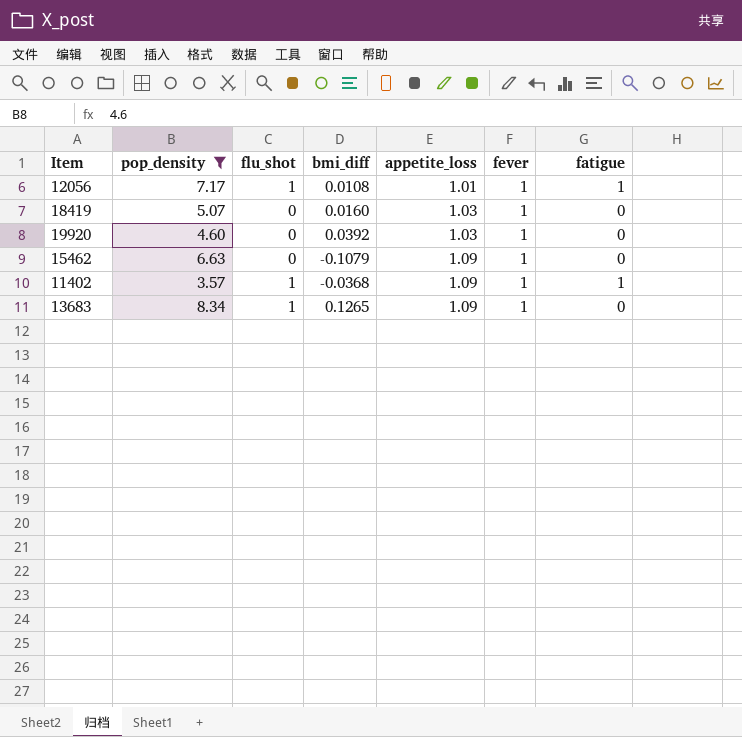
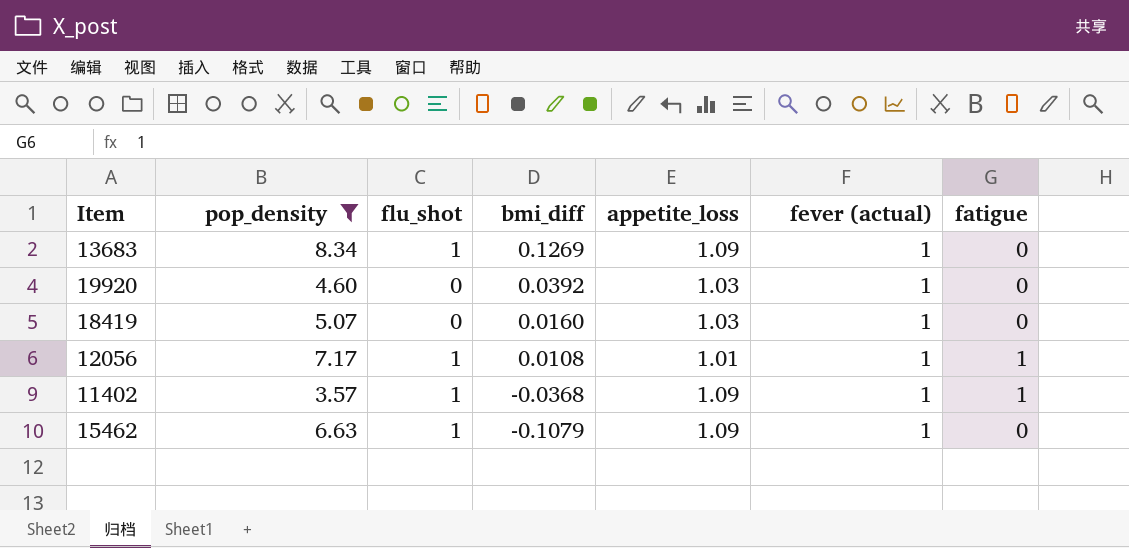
row order: appetite_loss ascending -> bmi_diff descending
column name: fever -> fever (actual)
13683 | bmi_diff: 0.1265 -> 0.1269
15462 | flu_shot: 0 -> 1

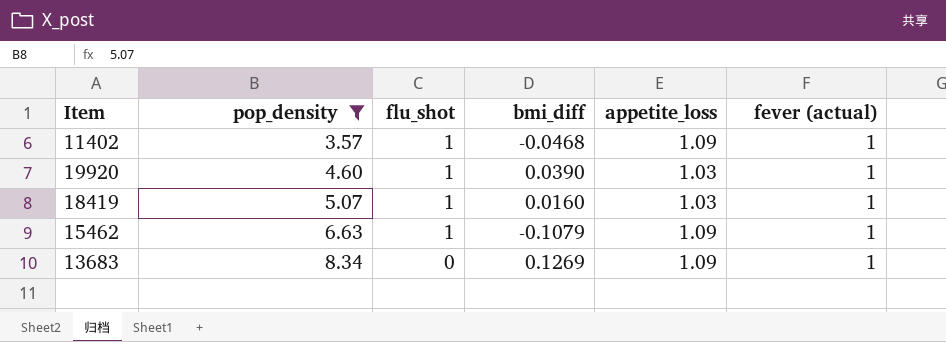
row order: bmi_diff descending -> pop_density ascending
column fatigue | position: 7 -> none
row 12056: 7.17 | 1 | 0.0108 | 1.01 | 1 | 1 -> none
11402 | bmi_diff: -0.0368 -> -0.0468
19920 | flu_shot: 0 -> 1
19920 | bmi_diff: 0.0392 -> 0.0390
18419 | flu_shot: 0 -> 1
13683 | flu_shot: 1 -> 0

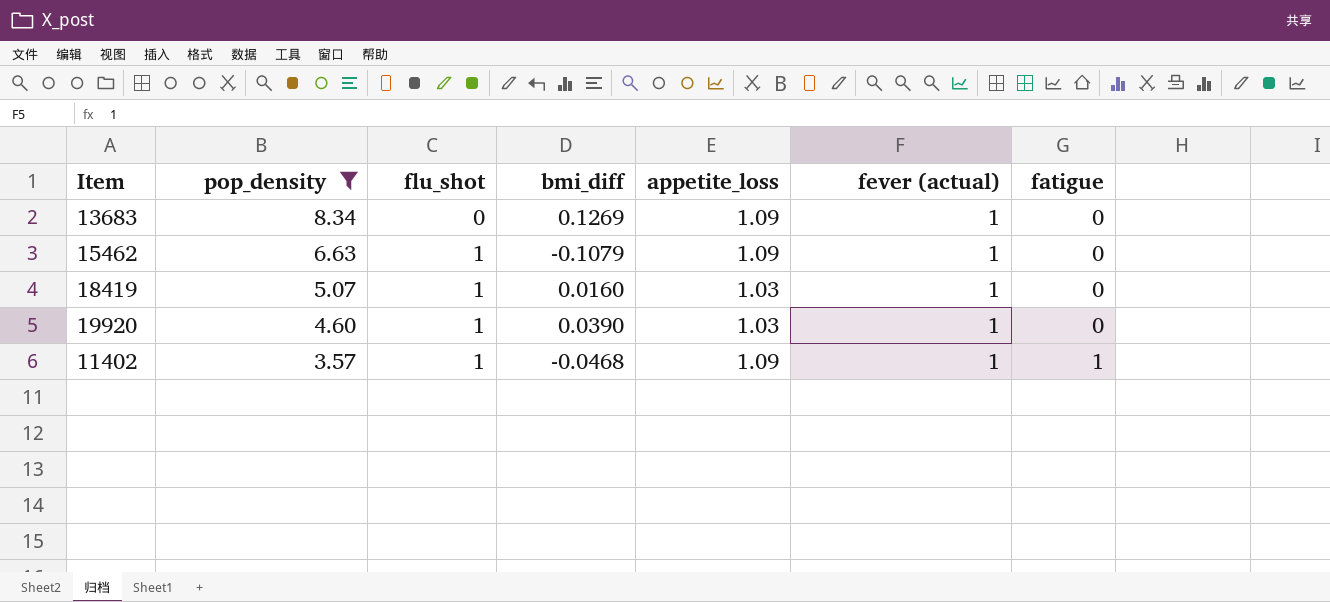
row order: pop_density ascending -> pop_density descending
column fatigue | position: none -> 7

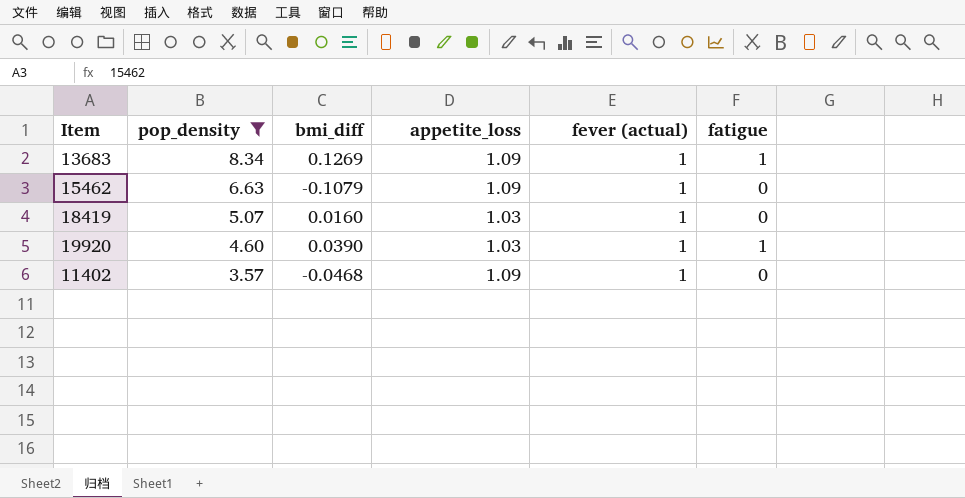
column flu_shot | position: 3 -> none
13683 | fatigue: 0 -> 1
19920 | fatigue: 0 -> 1
11402 | fatigue: 1 -> 0

